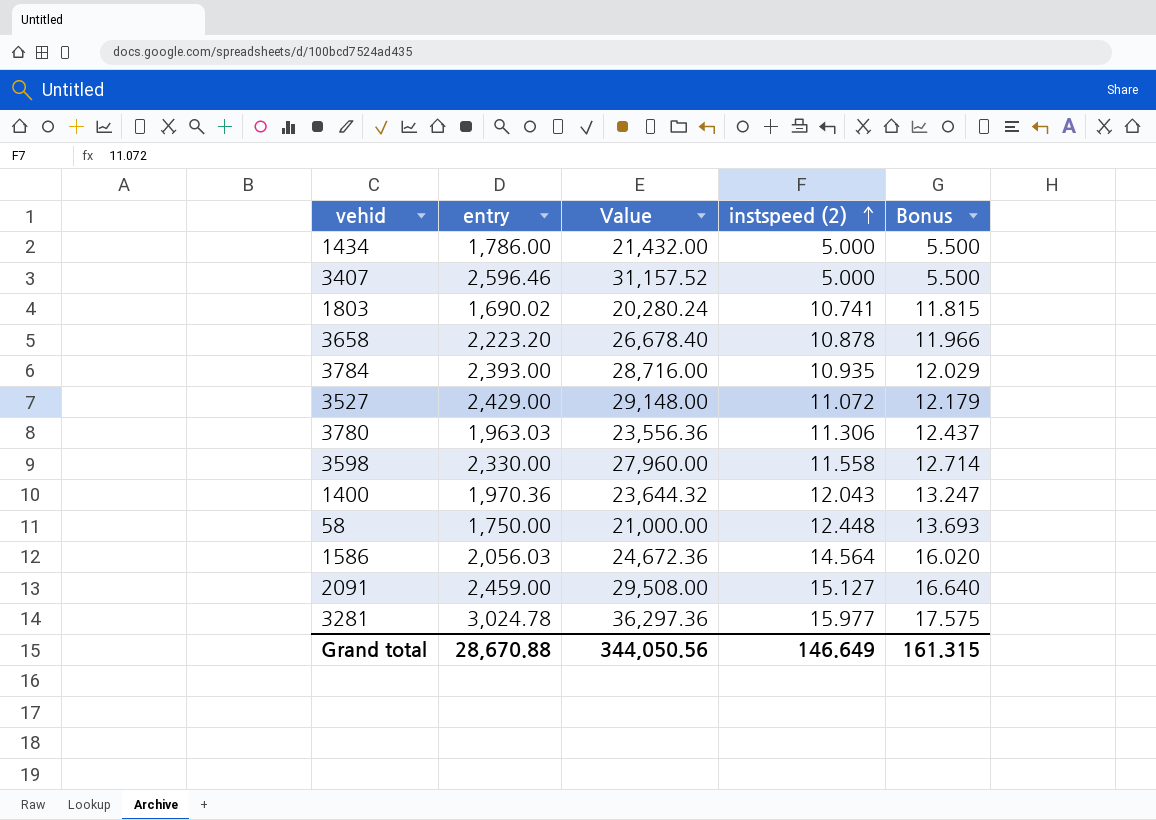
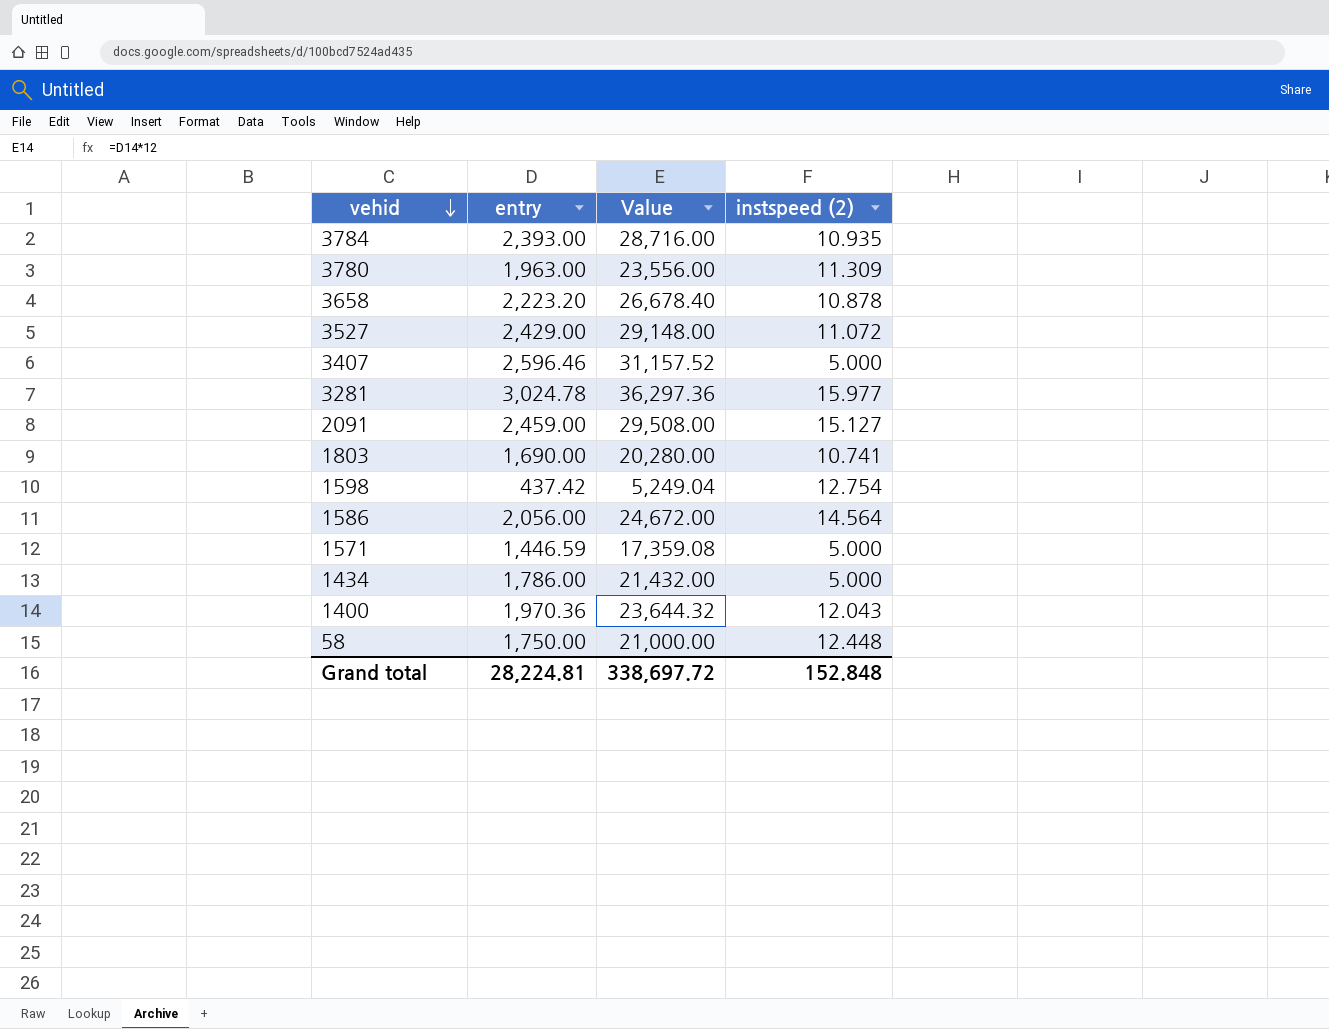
row order: instspeed (2) ascending -> vehid descending
column Bonus | formula: [instspeed (2)] * 1.1 -> none
row 3598: 2,330.00 | 27,960.00 | 11.558 | 12.714 -> none
3780 | entry: 1,963.03 -> 1,963.00
3780 | Value: 23,556.36 -> 23,556.00
3780 | instspeed (2): 11.306 -> 11.309
1803 | entry: 1,690.02 -> 1,690.00
1803 | Value: 20,280.24 -> 20,280.00
row 1598: none -> 437.42 | 5,249.04 | 12.754
1586 | entry: 2,056.03 -> 2,056.00
1586 | Value: 24,672.36 -> 24,672.00
row 1571: none -> 1,446.59 | 17,359.08 | 5.000
Grand total | entry: 28,670.88 -> 28,224.81
Grand total | Value: 344,050.56 -> 338,697.72
Grand total | instspeed (2): 146.649 -> 152.848

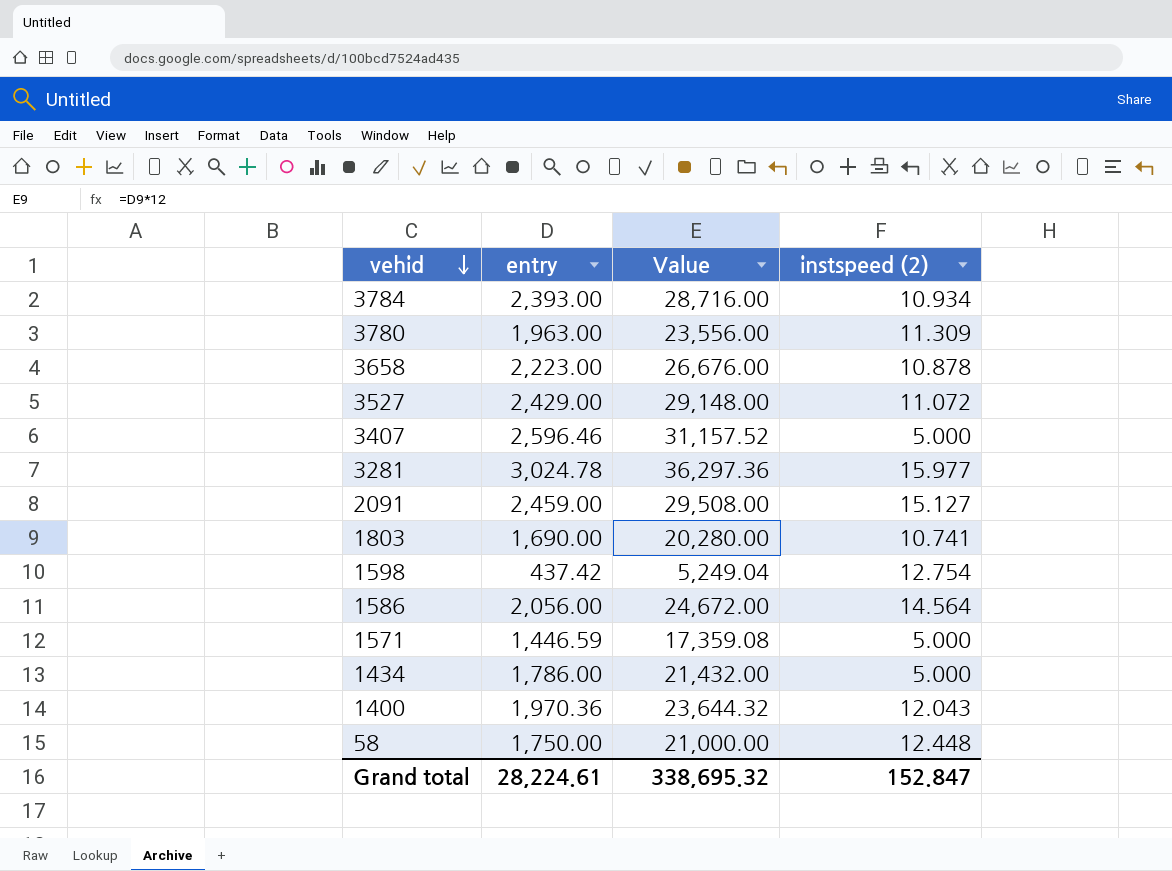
3784 | instspeed (2): 10.935 -> 10.934
3658 | entry: 2,223.20 -> 2,223.00
3658 | Value: 26,678.40 -> 26,676.00
Grand total | entry: 28,224.81 -> 28,224.61
Grand total | Value: 338,697.72 -> 338,695.32
Grand total | instspeed (2): 152.848 -> 152.847

